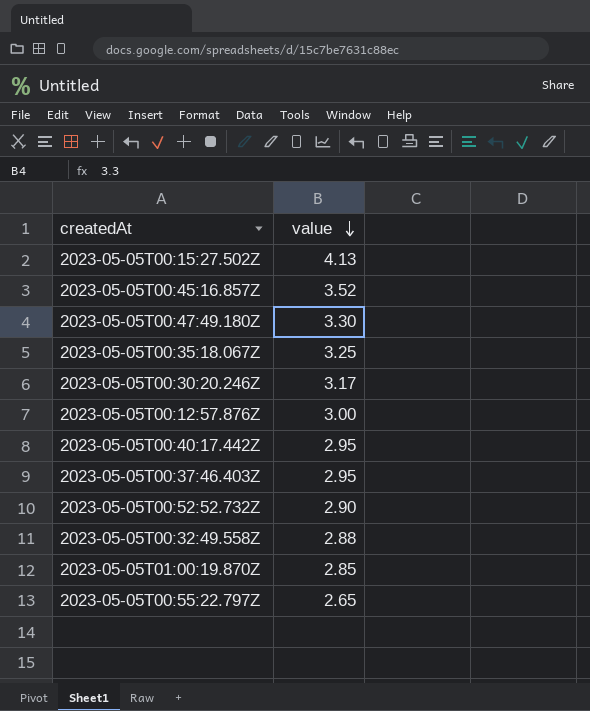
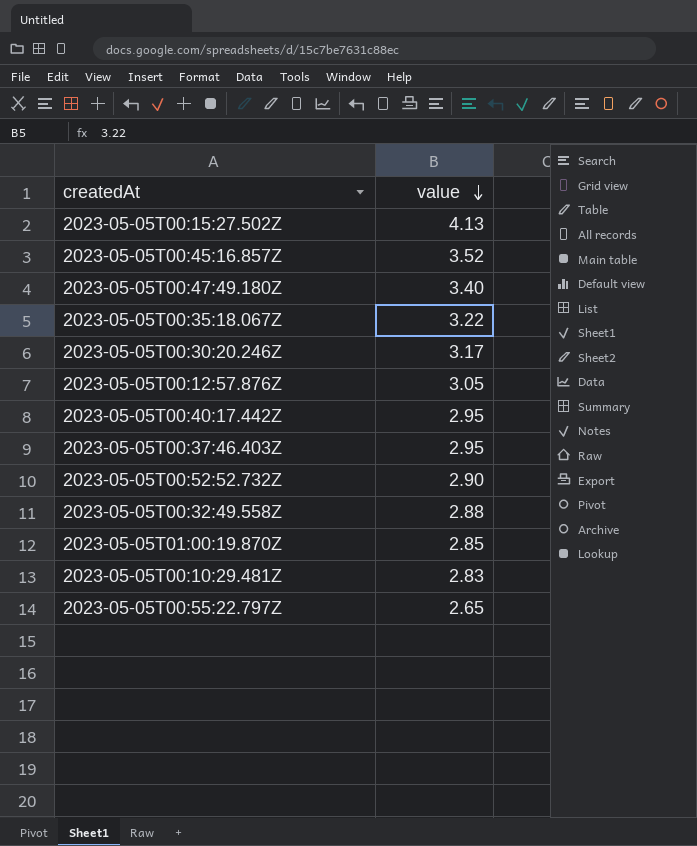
2023-05-05T00:47:49.180Z | value: 3.30 -> 3.40
2023-05-05T00:35:18.067Z | value: 3.25 -> 3.22
2023-05-05T00:12:57.876Z | value: 3.00 -> 3.05
row 2023-05-05T00:10:29.481Z: none -> 2.83

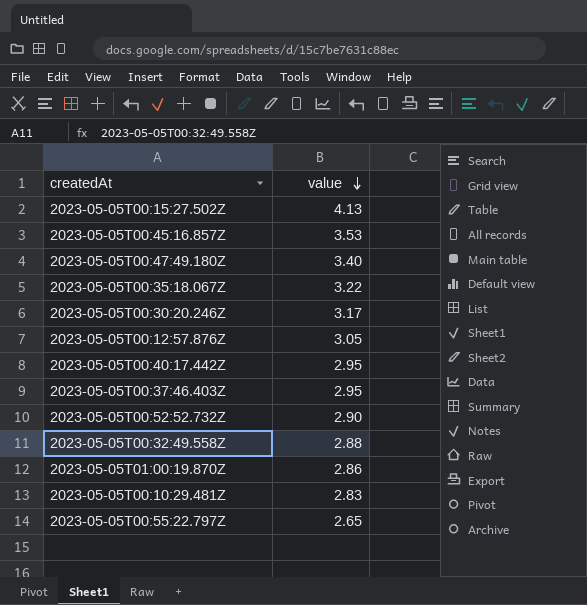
2023-05-05T00:45:16.857Z | value: 3.52 -> 3.53
2023-05-05T01:00:19.870Z | value: 2.85 -> 2.86

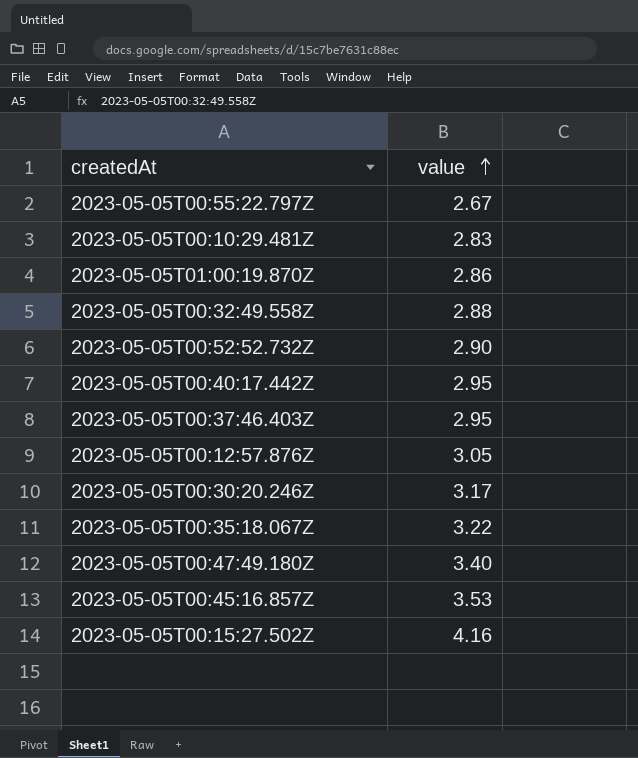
row order: value descending -> value ascending
2023-05-05T00:55:22.797Z | value: 2.65 -> 2.67
2023-05-05T00:15:27.502Z | value: 4.13 -> 4.16

